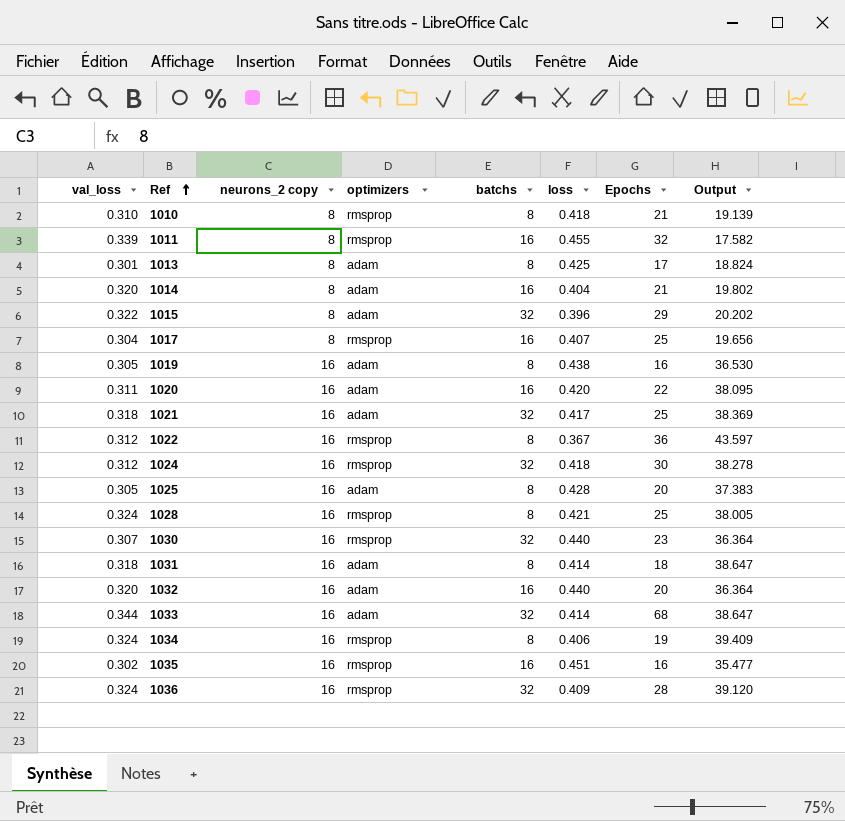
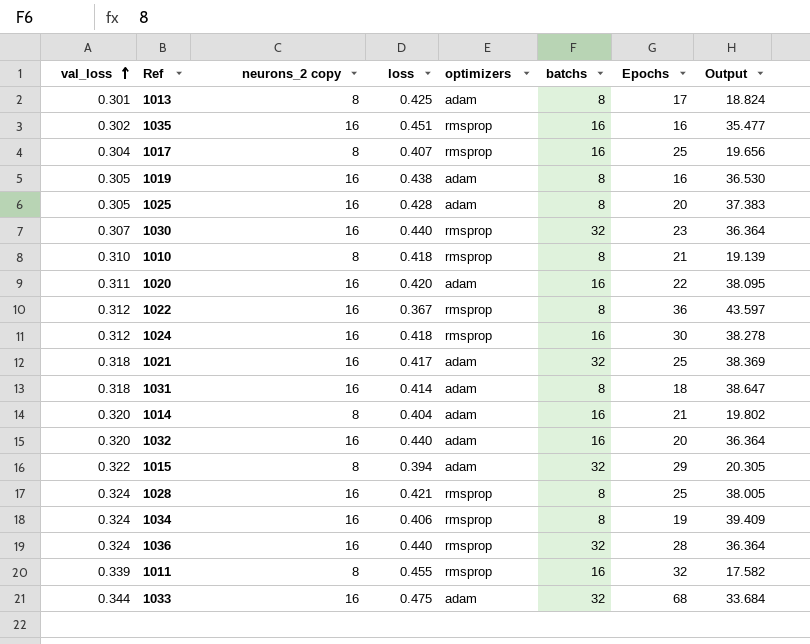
row order: Ref ascending -> val_loss ascending
column loss | position: 6 -> 4
1024 | batchs: 32 -> 16
1015 | loss: 0.396 -> 0.394
1015 | Output: 20.202 -> 20.305
1036 | loss: 0.409 -> 0.440
1036 | Output: 39.120 -> 36.364
1033 | loss: 0.414 -> 0.475
1033 | Output: 38.647 -> 33.684

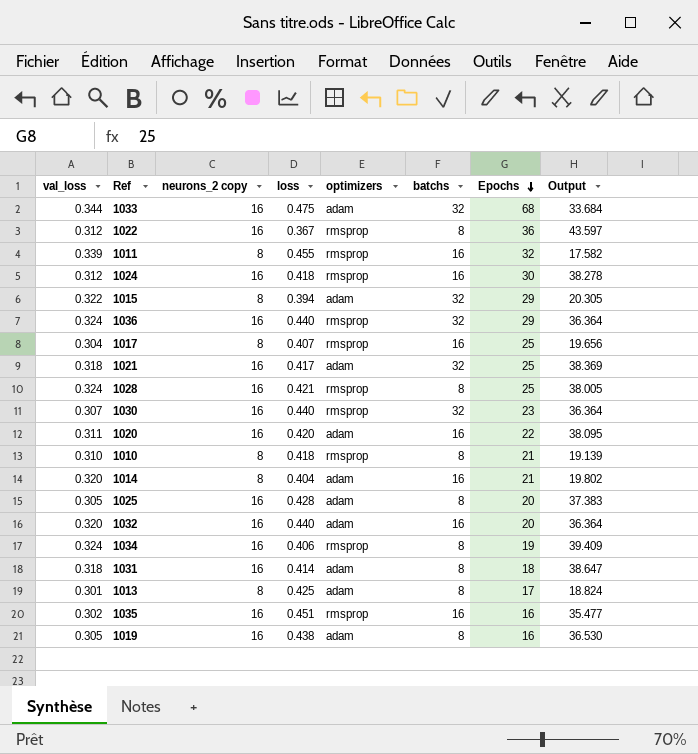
row order: val_loss ascending -> Epochs descending
1036 | Epochs: 28 -> 29

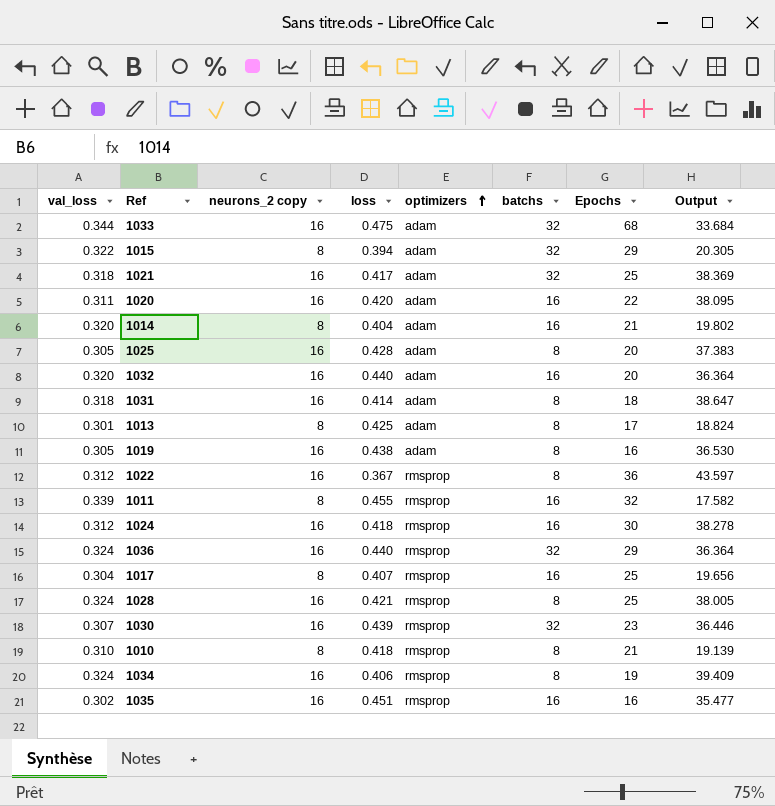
row order: Epochs descending -> optimizers ascending
1030 | loss: 0.440 -> 0.439
1030 | Output: 36.364 -> 36.446

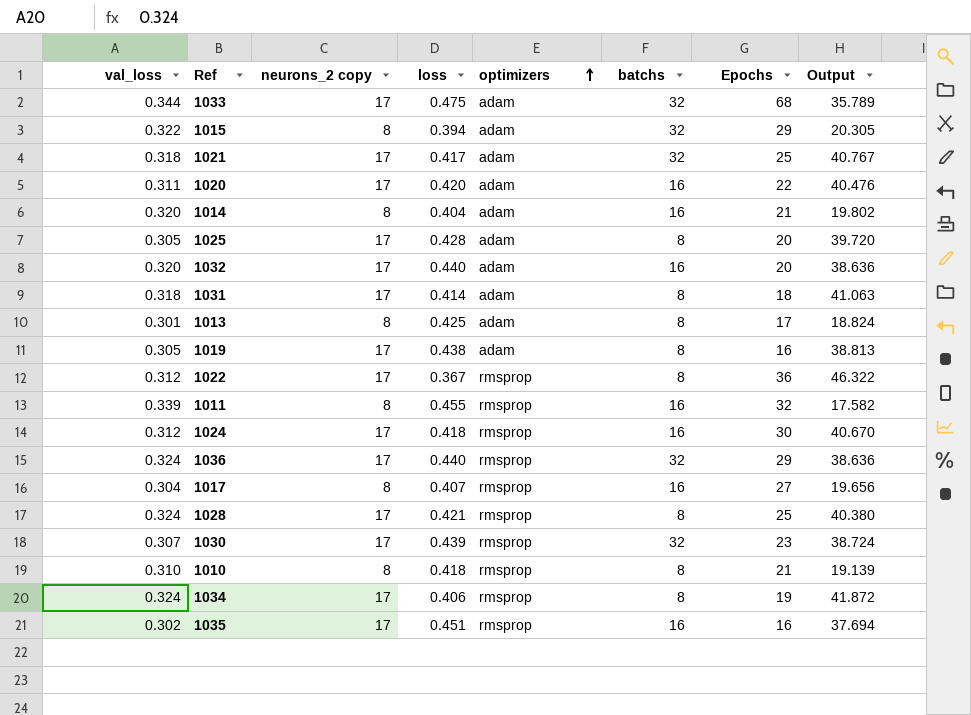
1033 | neurons_2 copy: 16 -> 17
1033 | Output: 33.684 -> 35.789
1021 | neurons_2 copy: 16 -> 17
1021 | Output: 38.369 -> 40.767
1020 | neurons_2 copy: 16 -> 17
1020 | Output: 38.095 -> 40.476
1025 | neurons_2 copy: 16 -> 17
1025 | Output: 37.383 -> 39.720
1032 | neurons_2 copy: 16 -> 17
1032 | Output: 36.364 -> 38.636
1031 | neurons_2 copy: 16 -> 17
1031 | Output: 38.647 -> 41.063
1019 | neurons_2 copy: 16 -> 17
1019 | Output: 36.530 -> 38.813
1022 | neurons_2 copy: 16 -> 17
1022 | Output: 43.597 -> 46.322
1024 | neurons_2 copy: 16 -> 17
1024 | Output: 38.278 -> 40.670
1036 | neurons_2 copy: 16 -> 17
1036 | Output: 36.364 -> 38.636
1017 | Epochs: 25 -> 27
1028 | neurons_2 copy: 16 -> 17
1028 | Output: 38.005 -> 40.380
1030 | neurons_2 copy: 16 -> 17
1030 | Output: 36.446 -> 38.724
1034 | neurons_2 copy: 16 -> 17
1034 | Output: 39.409 -> 41.872
1035 | neurons_2 copy: 16 -> 17
1035 | Output: 35.477 -> 37.694

